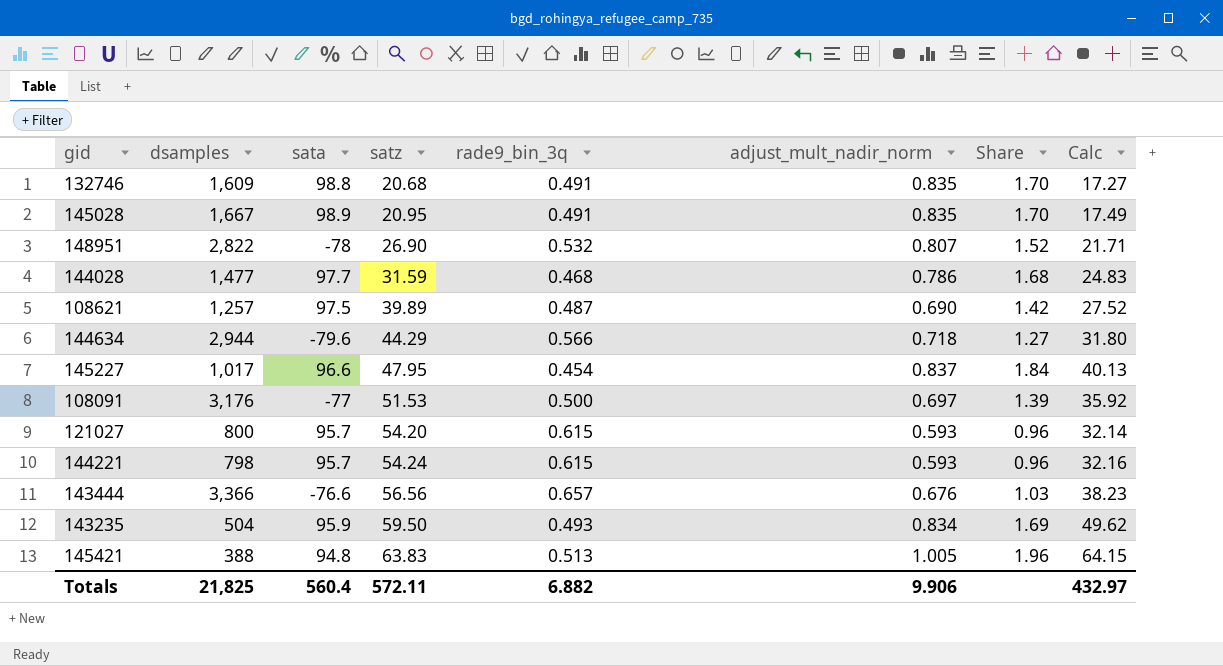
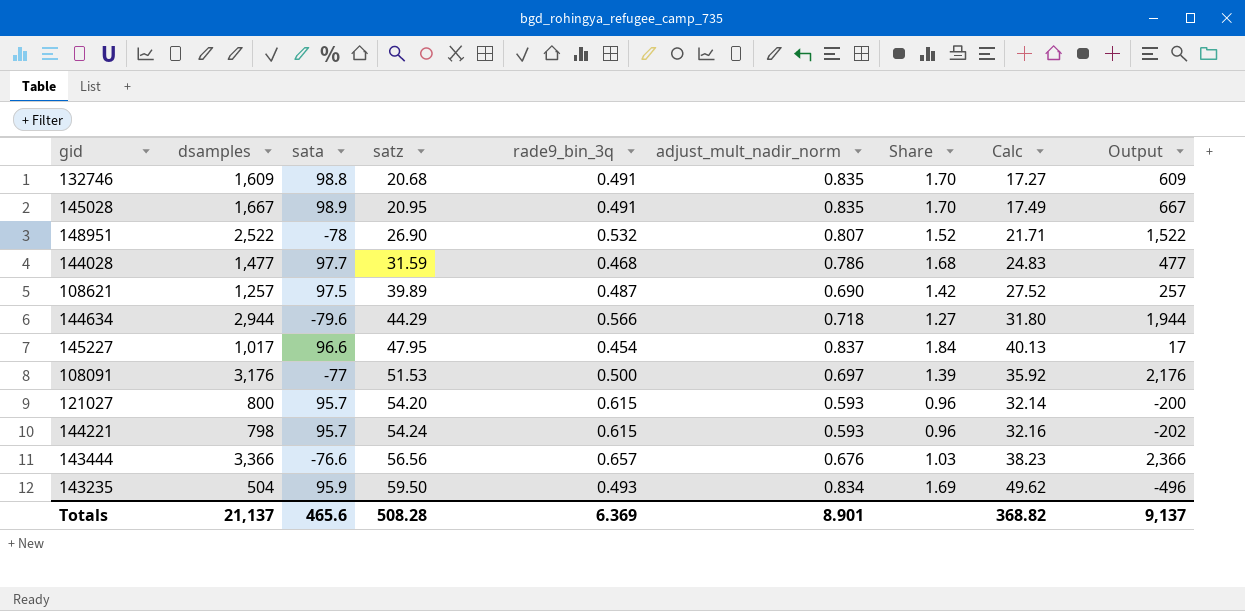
column Output | formula: none -> [dsamples] - 1000
row 145421: 388 | 94.8 | 63.83 | 0.513 | 1.005 | 1.96 | 64.15 -> none
148951 | dsamples: 2,822 -> 2,522
Totals | dsamples: 21,825 -> 21,137
Totals | sata: 560.4 -> 465.6
Totals | satz: 572.11 -> 508.28
Totals | rade9_bin_3q: 6.882 -> 6.369
Totals | adjust_mult_nadir_norm: 9.906 -> 8.901
Totals | Calc: 432.97 -> 368.82

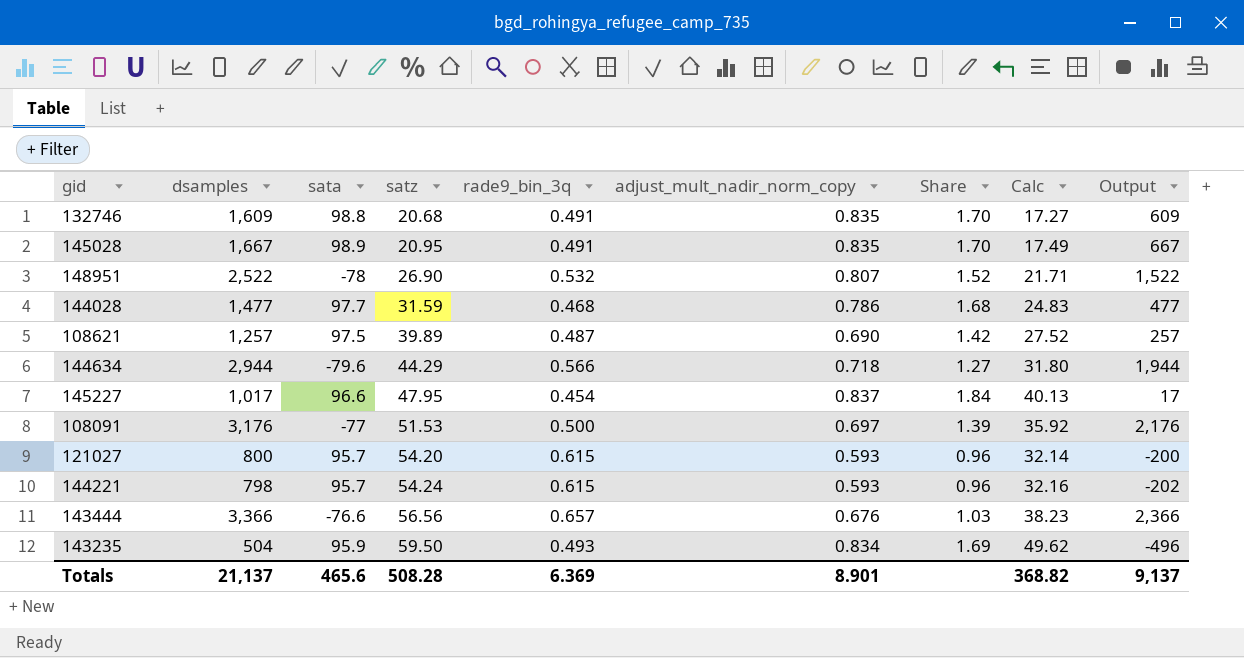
column name: adjust_mult_nadir_norm -> adjust_mult_nadir_norm_copy

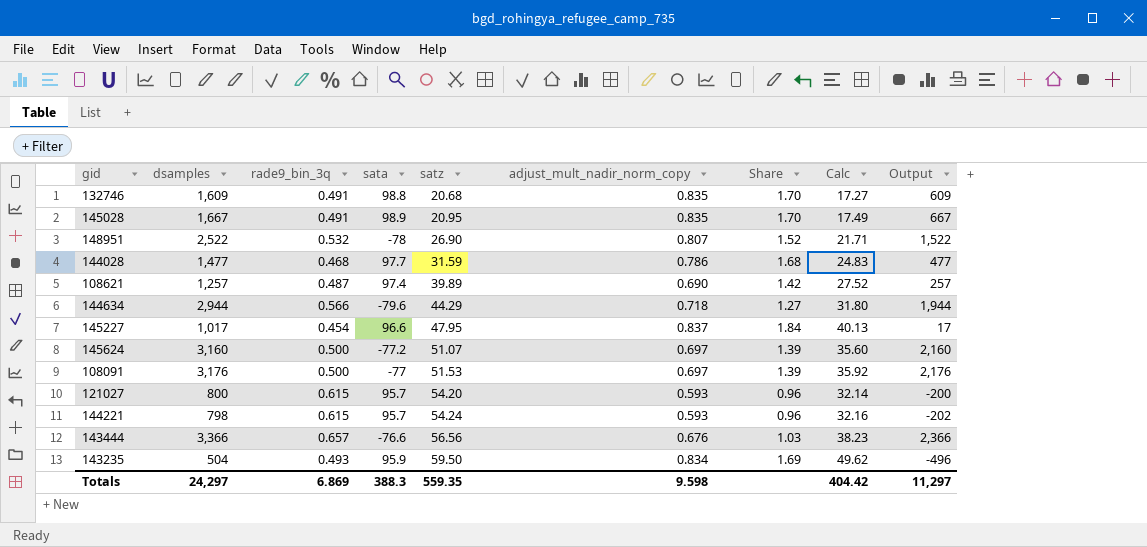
column rade9_bin_3q | position: 5 -> 3
108621 | sata: 97.5 -> 97.4
row 145624: none -> 3,160 | 0.500 | -77.2 | 51.07 | 0.697 | 1.39 | 35.60 | 2,160
Totals | dsamples: 21,137 -> 24,297
Totals | rade9_bin_3q: 6.369 -> 6.869
Totals | sata: 465.6 -> 388.3
Totals | satz: 508.28 -> 559.35
Totals | adjust_mult_nadir_norm_copy: 8.901 -> 9.598
Totals | Calc: 368.82 -> 404.42
Totals | Output: 9,137 -> 11,297

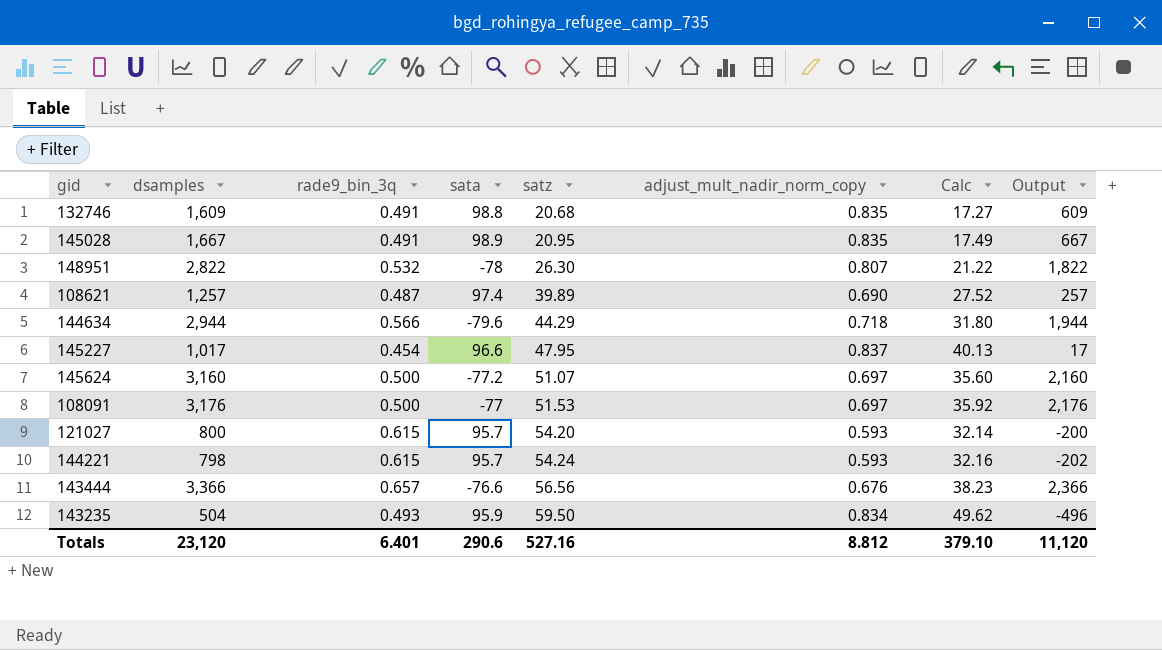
column Share | formula: [adjust_mult_nadir_norm_copy] / [rade9_bin_3q] -> none
row 144028: 1,477 | 0.468 | 97.7 | 31.59 | 0.786 | 1.68 | 24.83 | 477 -> none
148951 | dsamples: 2,522 -> 2,822
148951 | satz: 26.90 -> 26.30
148951 | Calc: 21.71 -> 21.22
148951 | Output: 1,522 -> 1,822
Totals | dsamples: 24,297 -> 23,120
Totals | rade9_bin_3q: 6.869 -> 6.401
Totals | sata: 388.3 -> 290.6
Totals | satz: 559.35 -> 527.16
Totals | adjust_mult_nadir_norm_copy: 9.598 -> 8.812
Totals | Calc: 404.42 -> 379.10
Totals | Output: 11,297 -> 11,120

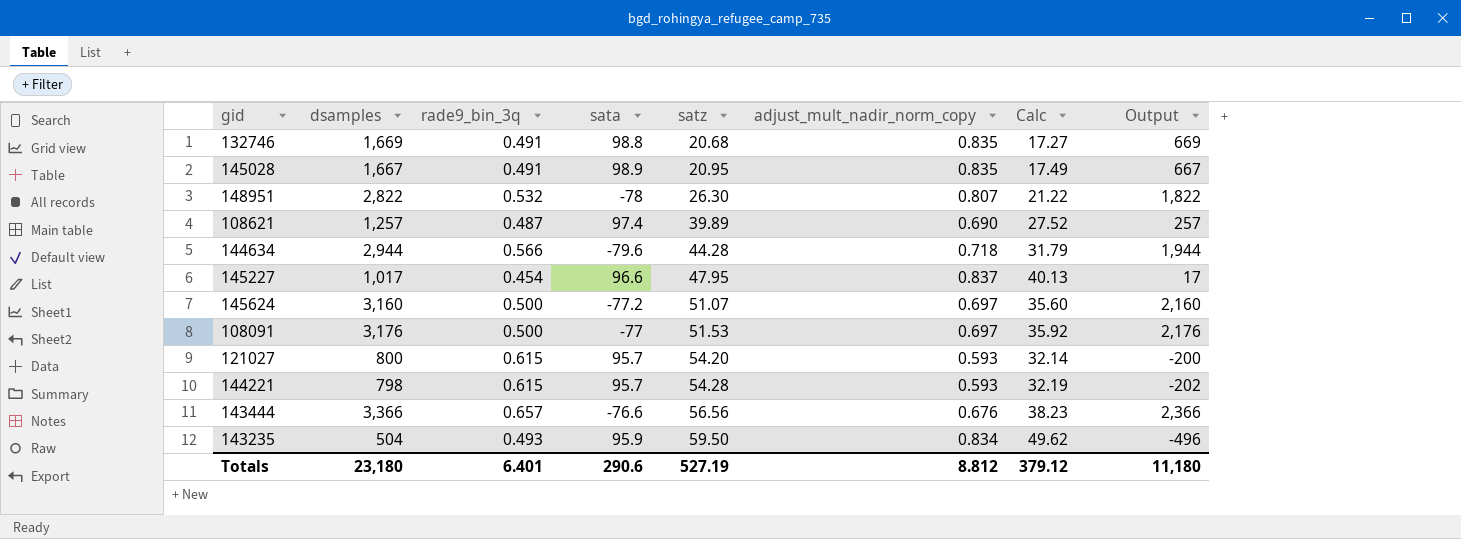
132746 | dsamples: 1,609 -> 1,669
132746 | Output: 609 -> 669
144634 | satz: 44.29 -> 44.28
144634 | Calc: 31.80 -> 31.79
144221 | satz: 54.24 -> 54.28
144221 | Calc: 32.16 -> 32.19
Totals | dsamples: 23,120 -> 23,180
Totals | satz: 527.16 -> 527.19
Totals | Calc: 379.10 -> 379.12
Totals | Output: 11,120 -> 11,180

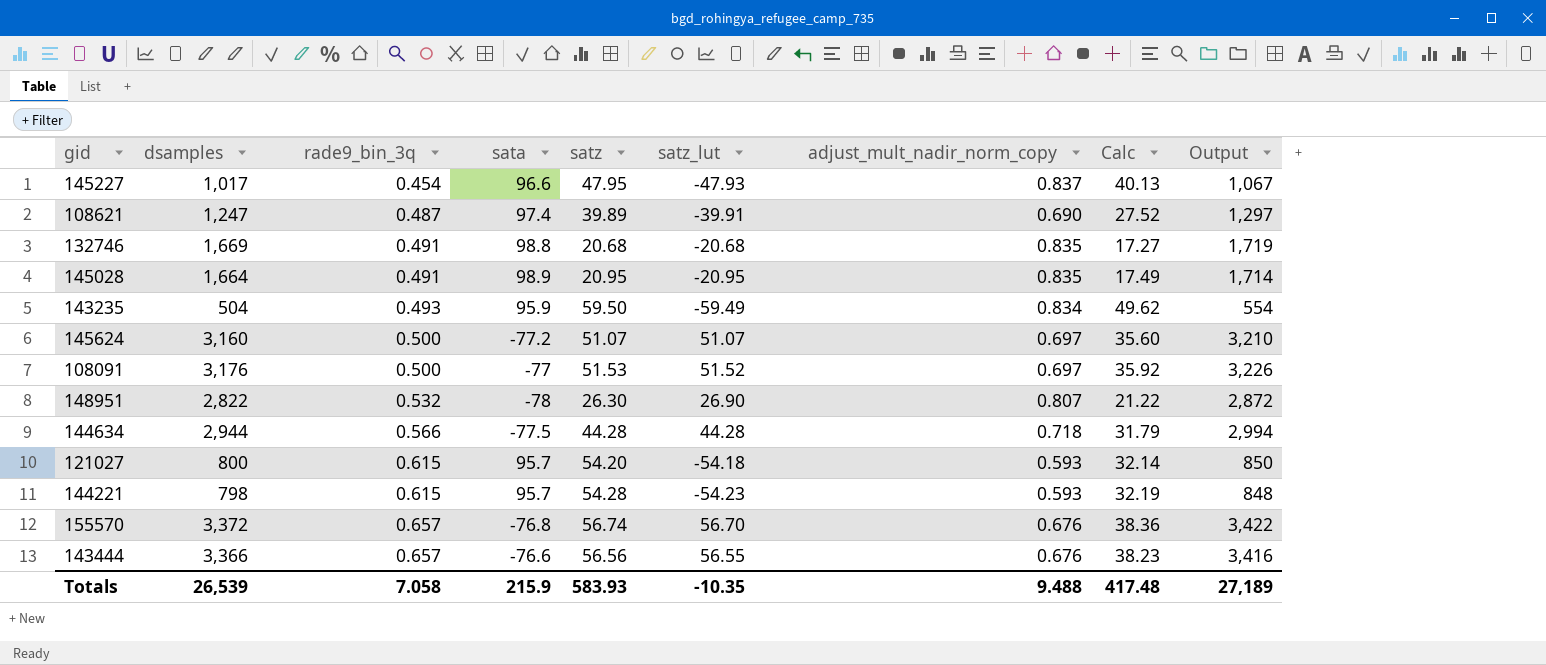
row order: satz ascending -> rade9_bin_3q ascending
column satz_lut | position: none -> 6
column Output | formula: [dsamples] - 1000 -> [dsamples] + 50
108621 | dsamples: 1,257 -> 1,247
145028 | dsamples: 1,667 -> 1,664
144634 | sata: -79.6 -> -77.5
row 155570: none -> 3,372 | 0.657 | -76.8 | 56.74 | 56.70 | 0.676 | 38.36 | 3,422
Totals | dsamples: 23,180 -> 26,539
Totals | rade9_bin_3q: 6.401 -> 7.058
Totals | sata: 290.6 -> 215.9
Totals | satz: 527.19 -> 583.93
Totals | adjust_mult_nadir_norm_copy: 8.812 -> 9.488
Totals | Calc: 379.12 -> 417.48
Totals | Output: 11,180 -> 27,189

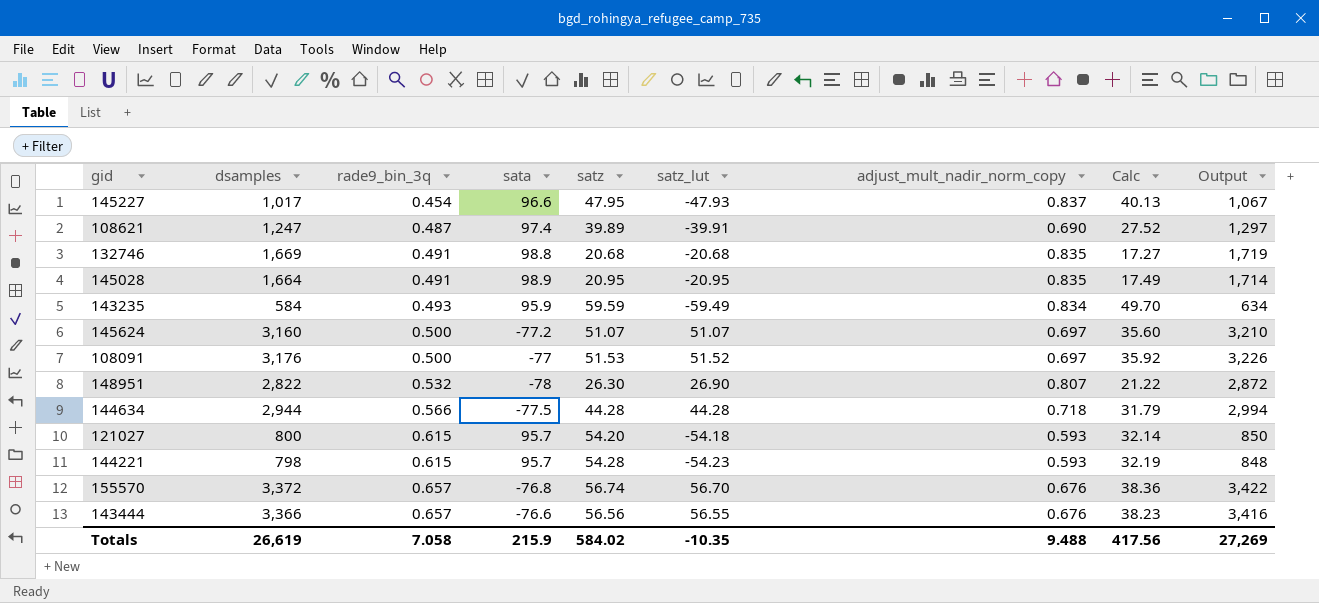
143235 | dsamples: 504 -> 584
143235 | satz: 59.50 -> 59.59
143235 | Calc: 49.62 -> 49.70
143235 | Output: 554 -> 634
Totals | dsamples: 26,539 -> 26,619
Totals | satz: 583.93 -> 584.02
Totals | Calc: 417.48 -> 417.56
Totals | Output: 27,189 -> 27,269

